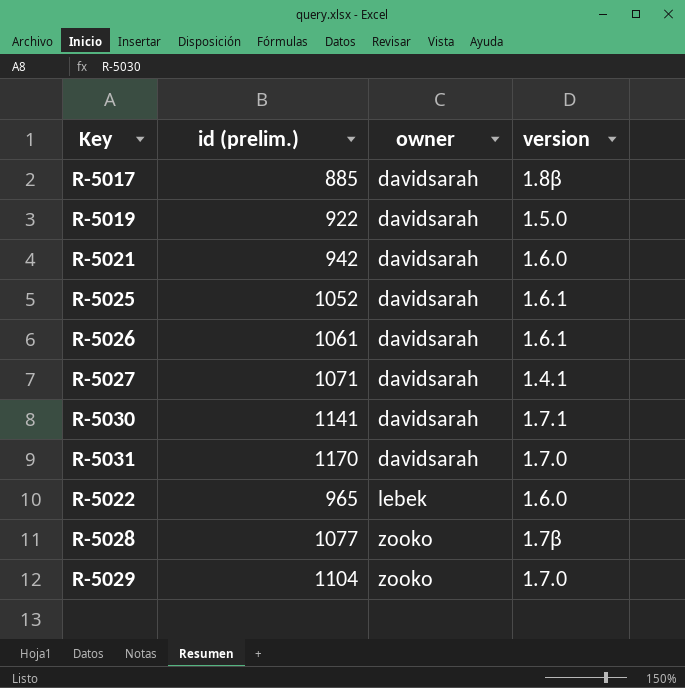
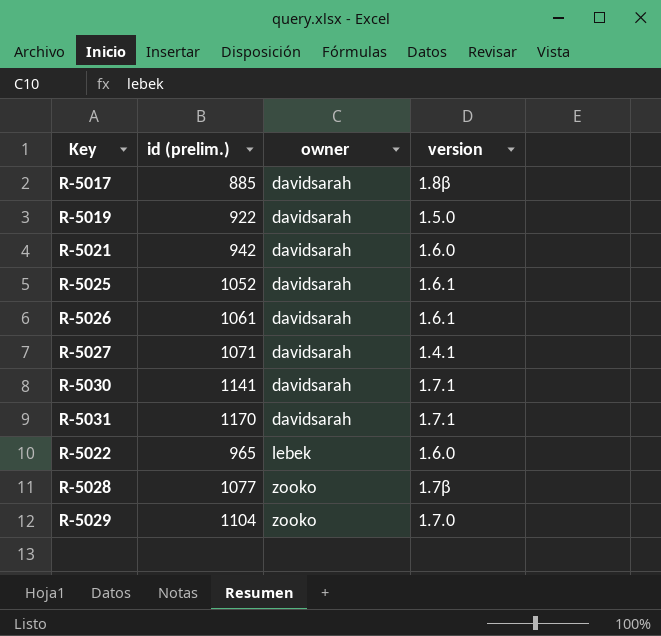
R-5031 | version: 1.7.0 -> 1.7.1

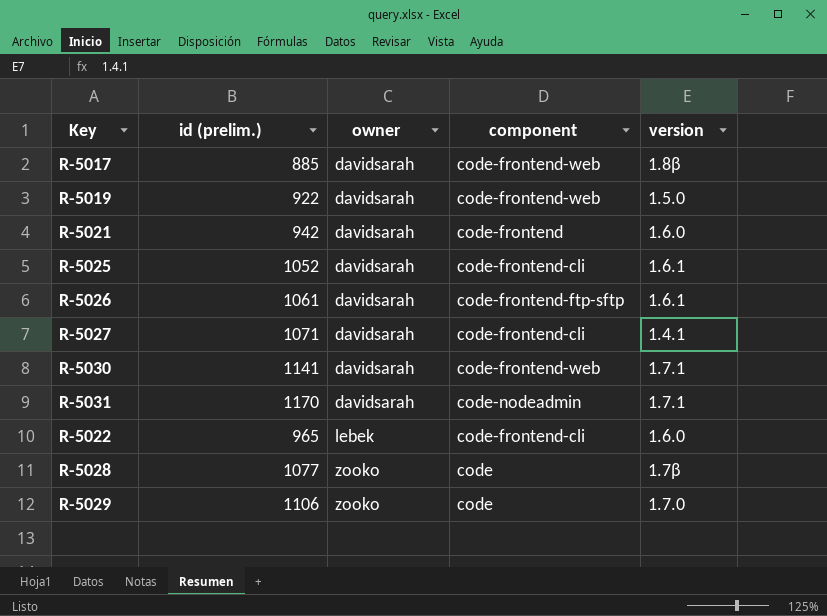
column component | position: none -> 4
R-5029 | id (prelim.): 1104 -> 1106

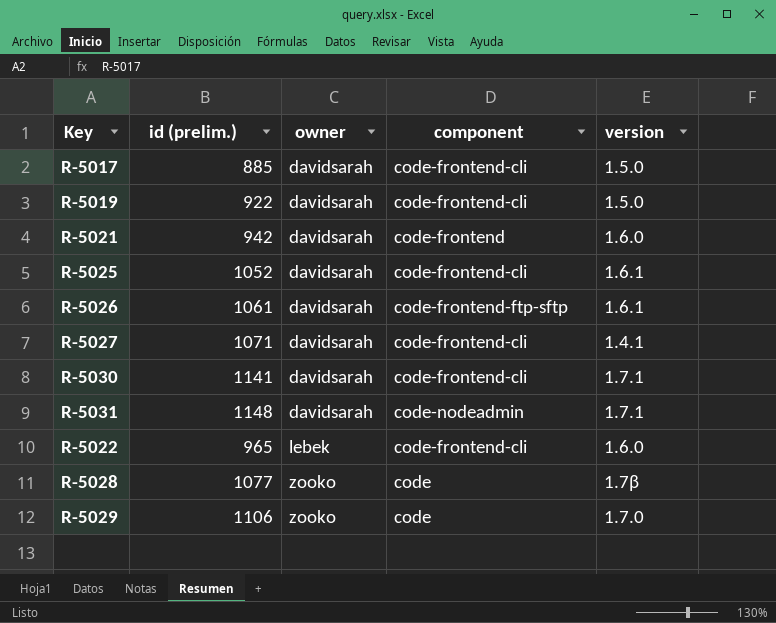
R-5017 | component: code-frontend-web -> code-frontend-cli
R-5017 | version: 1.8β -> 1.5.0
R-5019 | component: code-frontend-web -> code-frontend-cli
R-5030 | component: code-frontend-web -> code-frontend-cli
R-5031 | id (prelim.): 1170 -> 1148

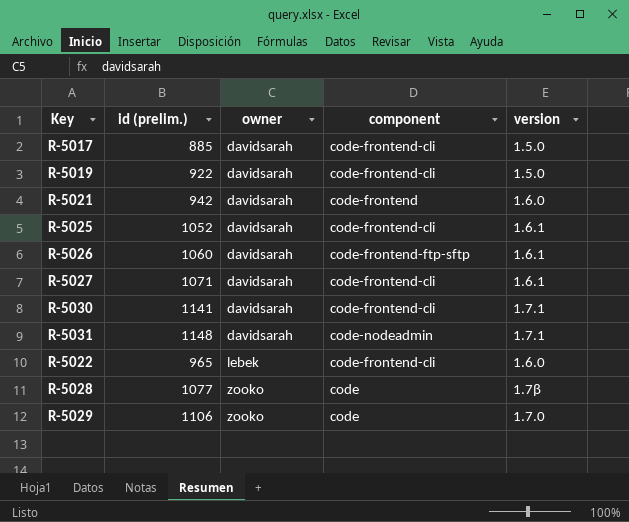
R-5026 | id (prelim.): 1061 -> 1060
R-5027 | version: 1.4.1 -> 1.6.1

